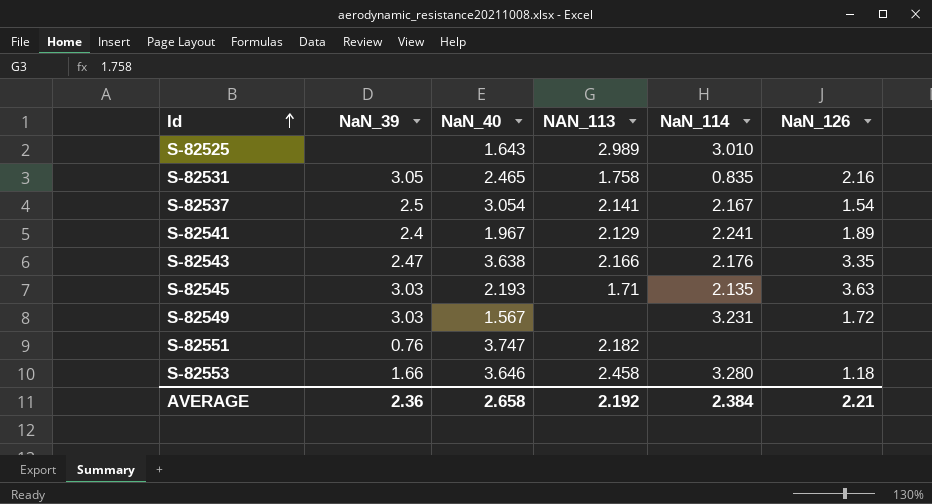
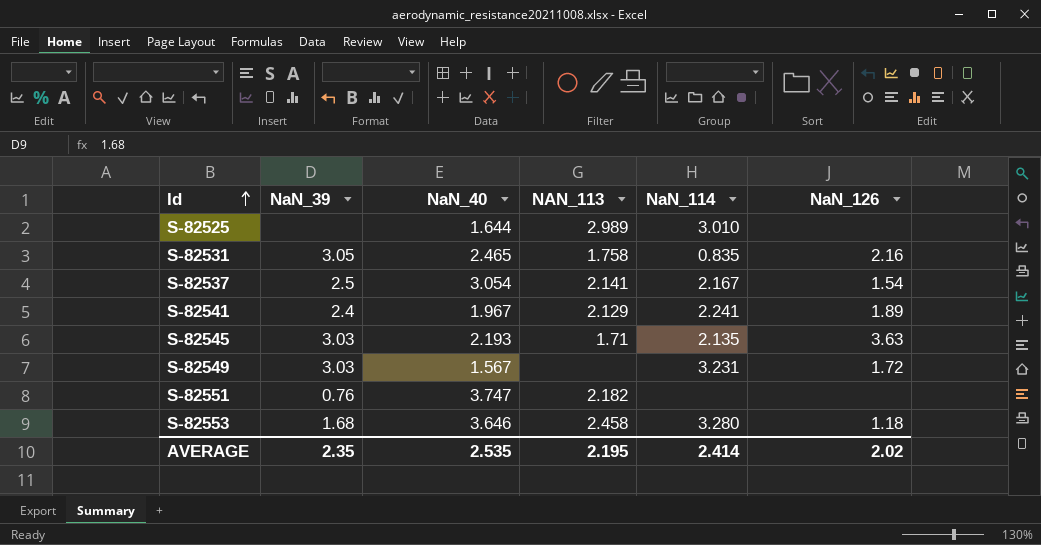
row S-82543: 2.47 | 3.638 | 2.166 | 2.176 | 3.35 -> none
S-82525 | NaN_40: 1.643 -> 1.644
S-82553 | NaN_39: 1.66 -> 1.68
AVERAGE | NaN_39: 2.36 -> 2.35
AVERAGE | NaN_40: 2.658 -> 2.535
AVERAGE | NAN_113: 2.192 -> 2.195
AVERAGE | NaN_114: 2.384 -> 2.414
AVERAGE | NaN_126: 2.21 -> 2.02

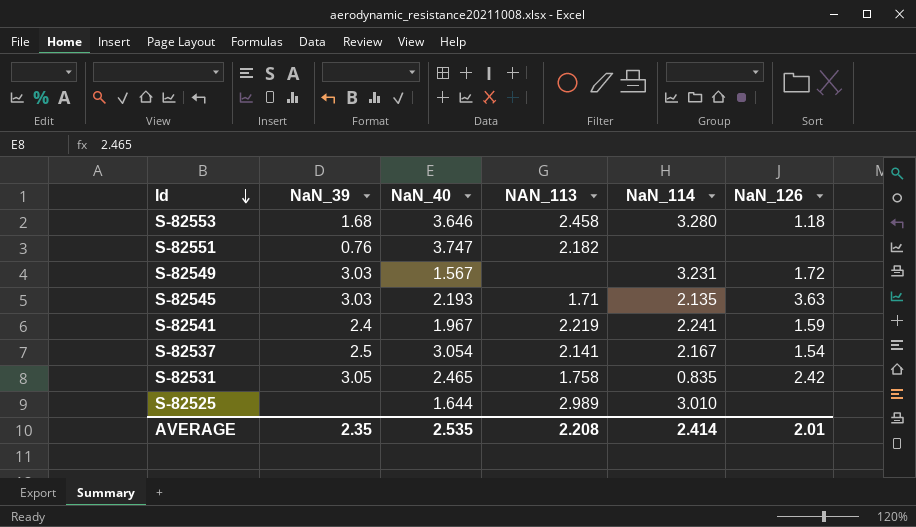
row order: Id ascending -> Id descending
S-82541 | NAN_113: 2.129 -> 2.219
S-82541 | NaN_126: 1.89 -> 1.59
S-82531 | NaN_126: 2.16 -> 2.42
AVERAGE | NAN_113: 2.195 -> 2.208
AVERAGE | NaN_126: 2.02 -> 2.01

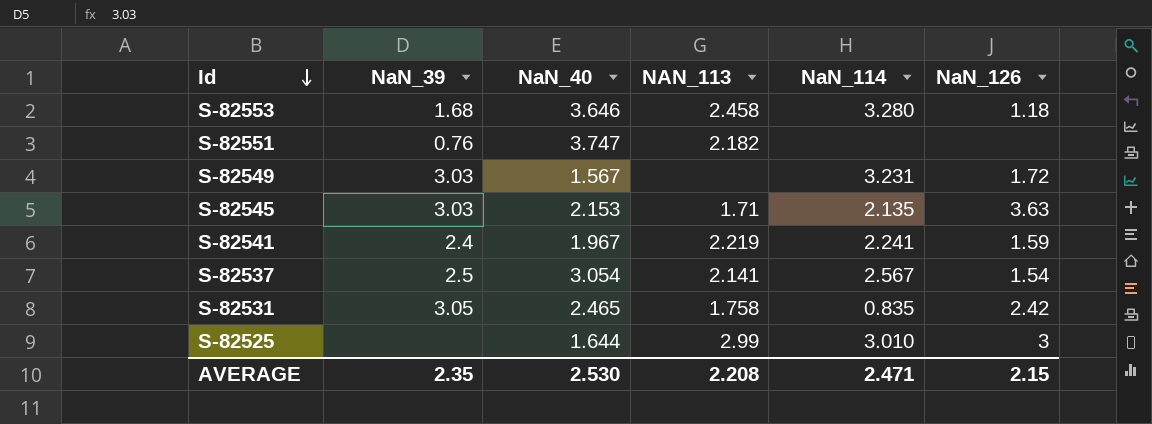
S-82545 | NaN_40: 2.193 -> 2.153
S-82537 | NaN_114: 2.167 -> 2.567
S-82525 | NAN_113: 2.989 -> 2.99
S-82525 | NaN_126: none -> 3
AVERAGE | NaN_40: 2.535 -> 2.530
AVERAGE | NaN_114: 2.414 -> 2.471
AVERAGE | NaN_126: 2.01 -> 2.15

